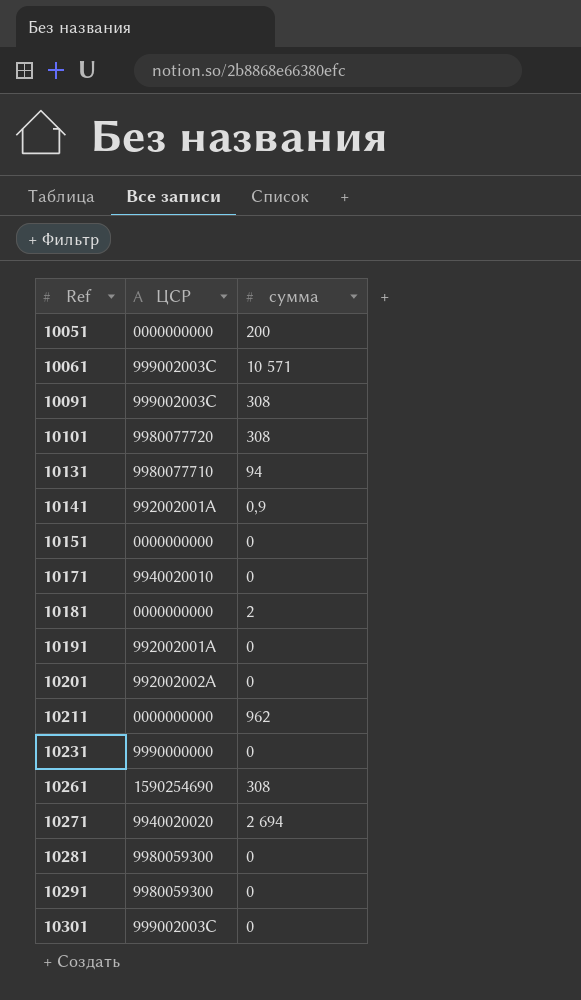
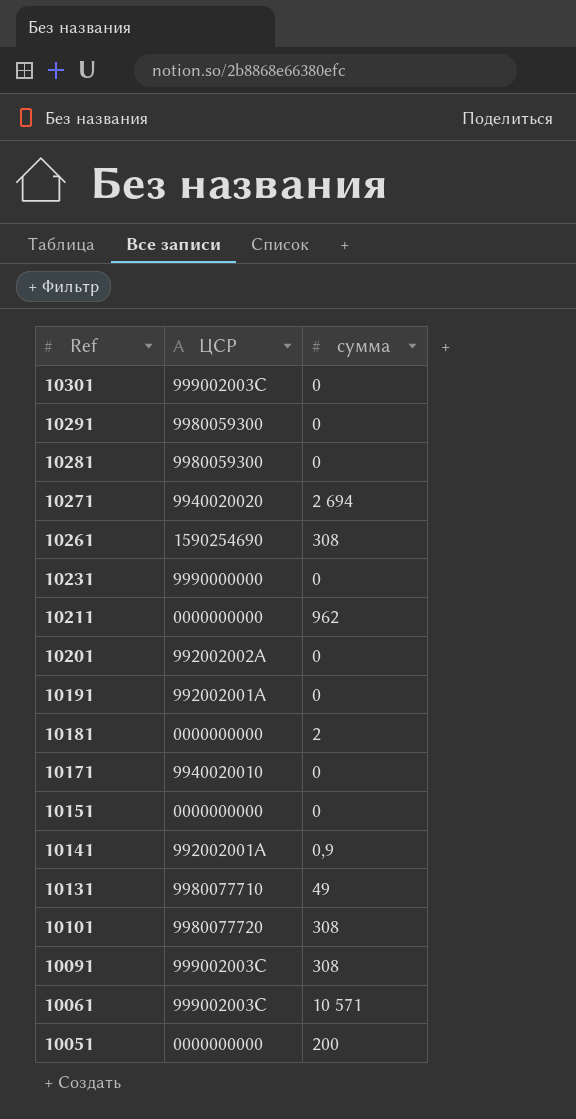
row order: Ref ascending -> Ref descending
10131 | сумма: 94 -> 49

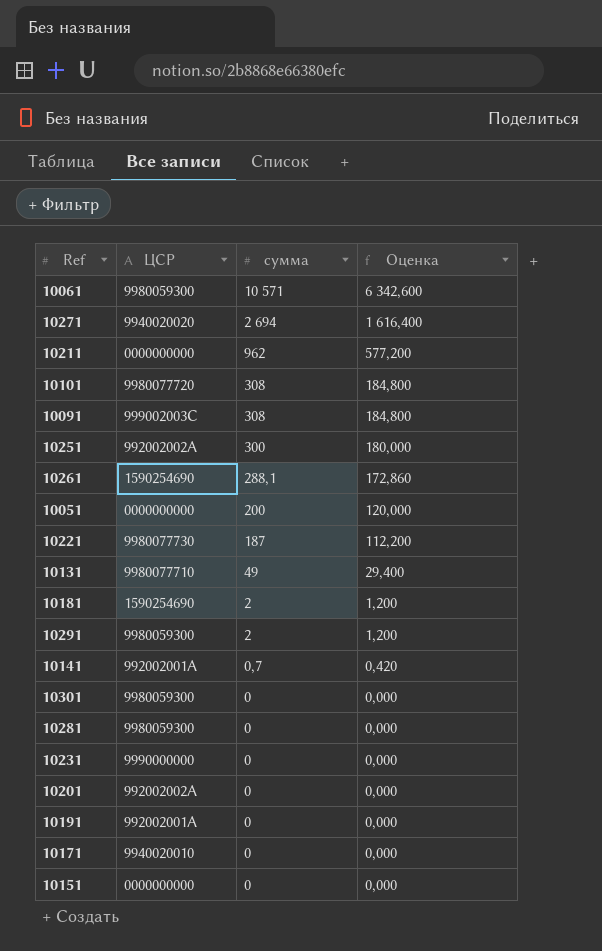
row order: Ref descending -> сумма descending
column Оценка | formula: none -> [сумма] * 0,6
10061 | ЦСР: 999002003С -> 9980059300
row 10251: none -> 992002002А | 300 | 180,000
10261 | сумма: 308 -> 288,1
row 10221: none -> 9980077730 | 187 | 112,200
10181 | ЦСР: 0000000000 -> 1590254690
10291 | сумма: 0 -> 2
10141 | сумма: 0,9 -> 0,7
10301 | ЦСР: 999002003С -> 9980059300

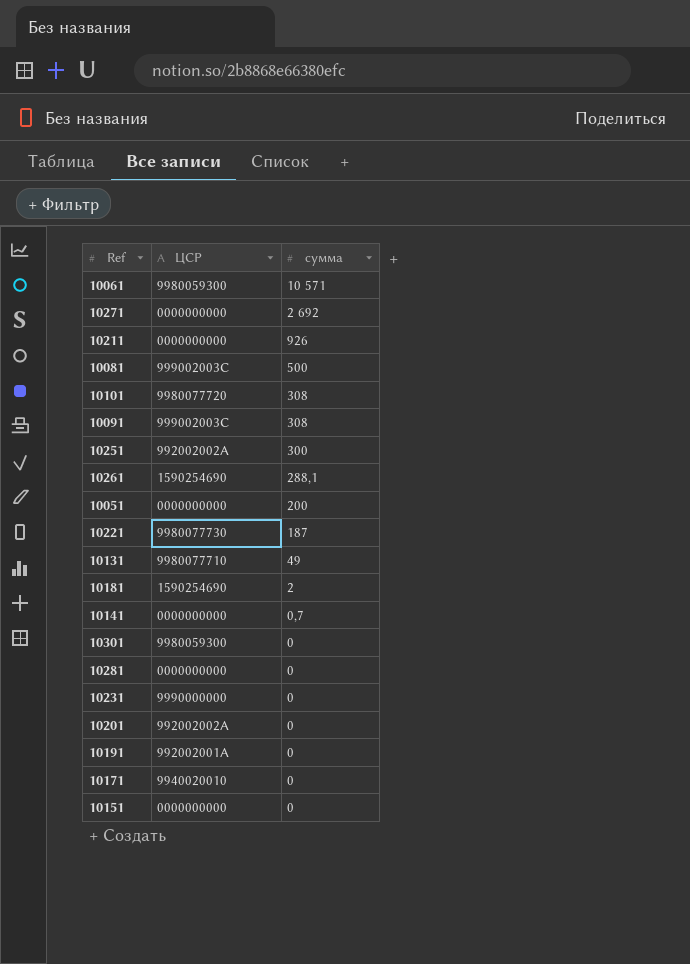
column Оценка | formula: [сумма] * 0,6 -> none
row 10291: 9980059300 | 2 | 1,200 -> none
10271 | ЦСР: 9940020020 -> 0000000000
10271 | сумма: 2 694 -> 2 692
10211 | сумма: 962 -> 926
row 10081: none -> 999002003С | 500
10141 | ЦСР: 992002001А -> 0000000000
10281 | ЦСР: 9980059300 -> 0000000000

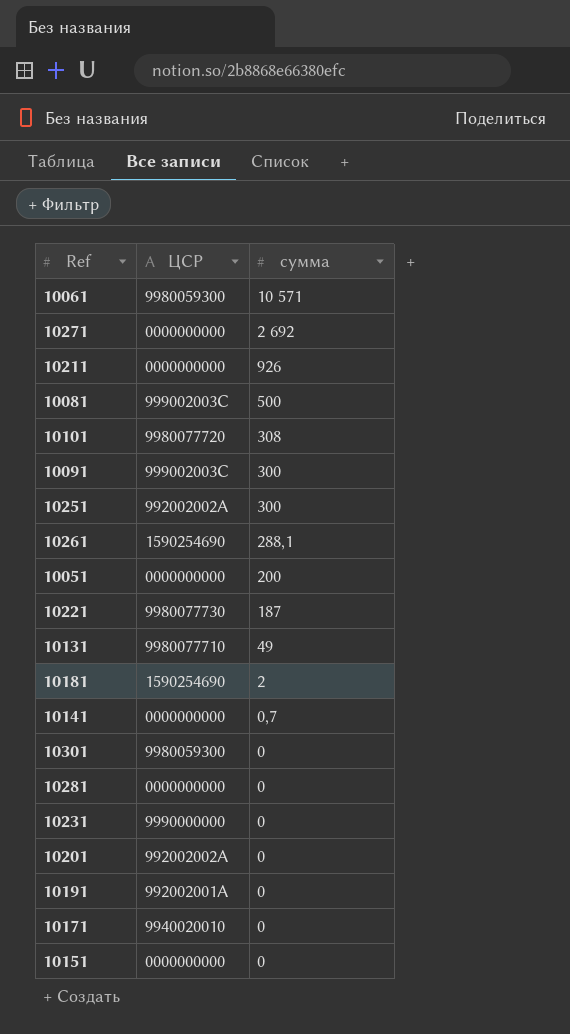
10091 | сумма: 308 -> 300

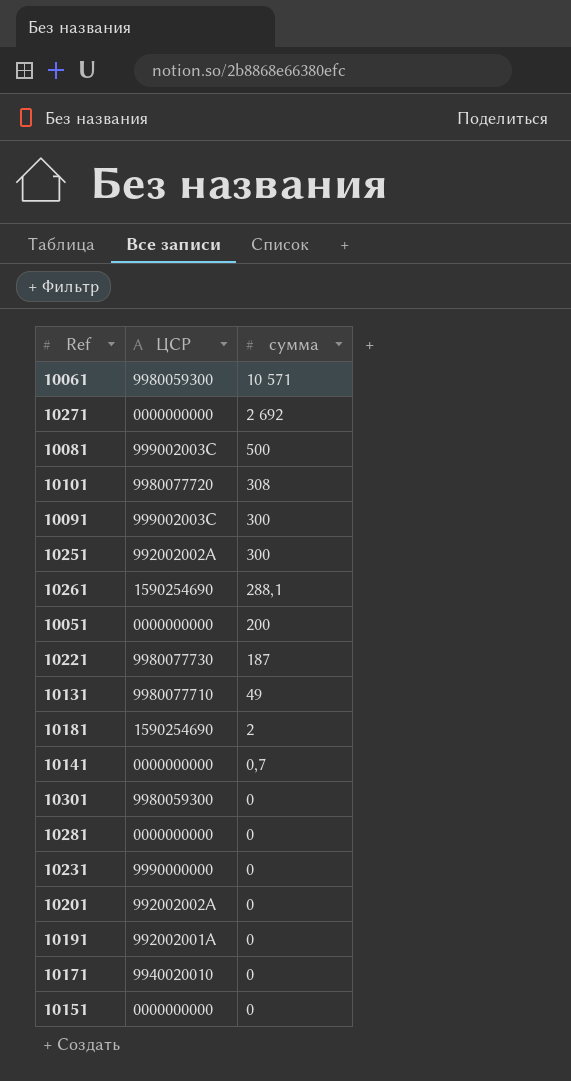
row 10211: 0000000000 | 926 -> none

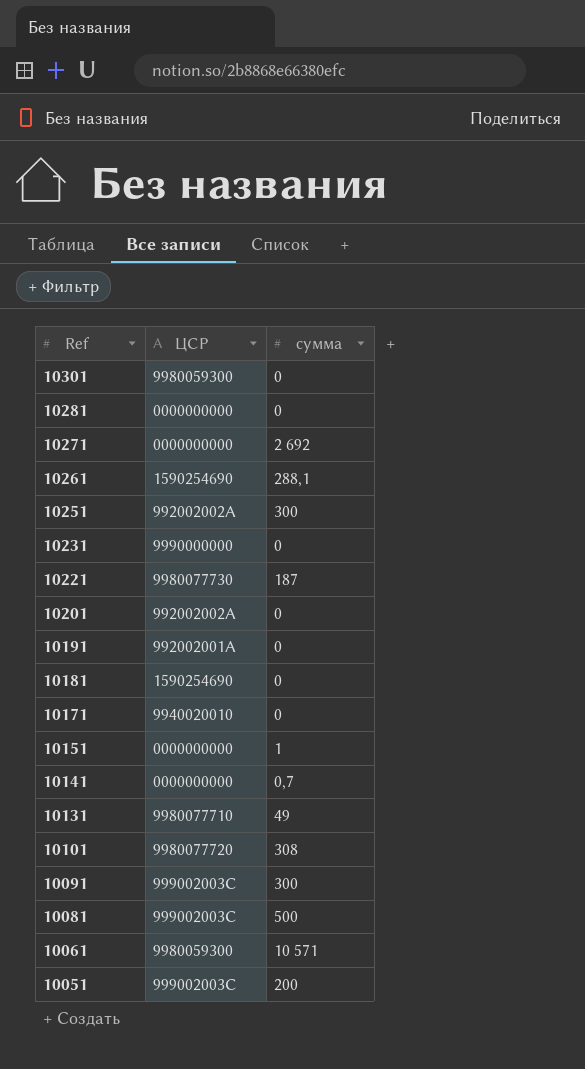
row order: сумма descending -> Ref descending
10181 | сумма: 2 -> 0
10151 | сумма: 0 -> 1
10051 | ЦСР: 0000000000 -> 999002003С

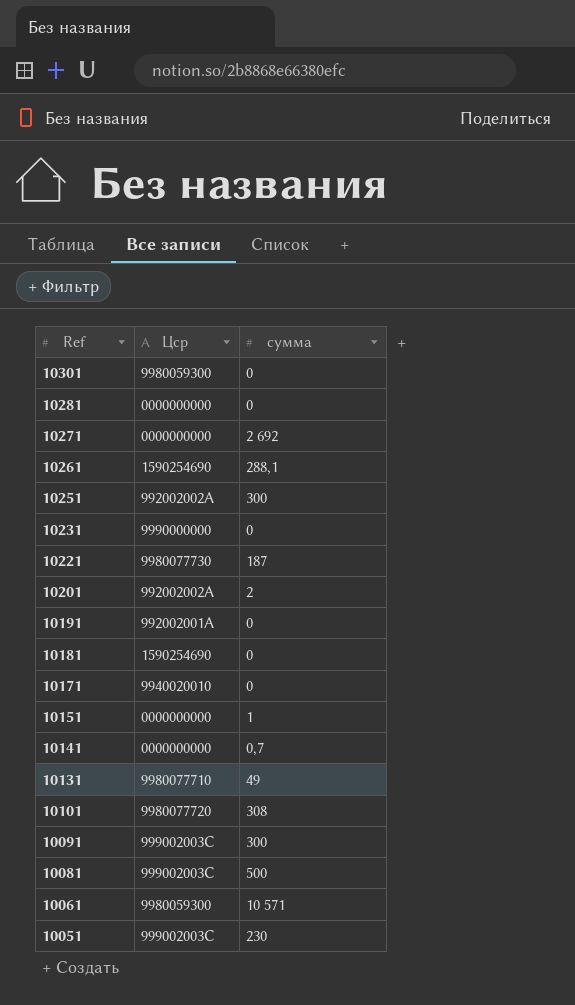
column name: ЦСР -> Цср
10201 | сумма: 0 -> 2
10051 | сумма: 200 -> 230

